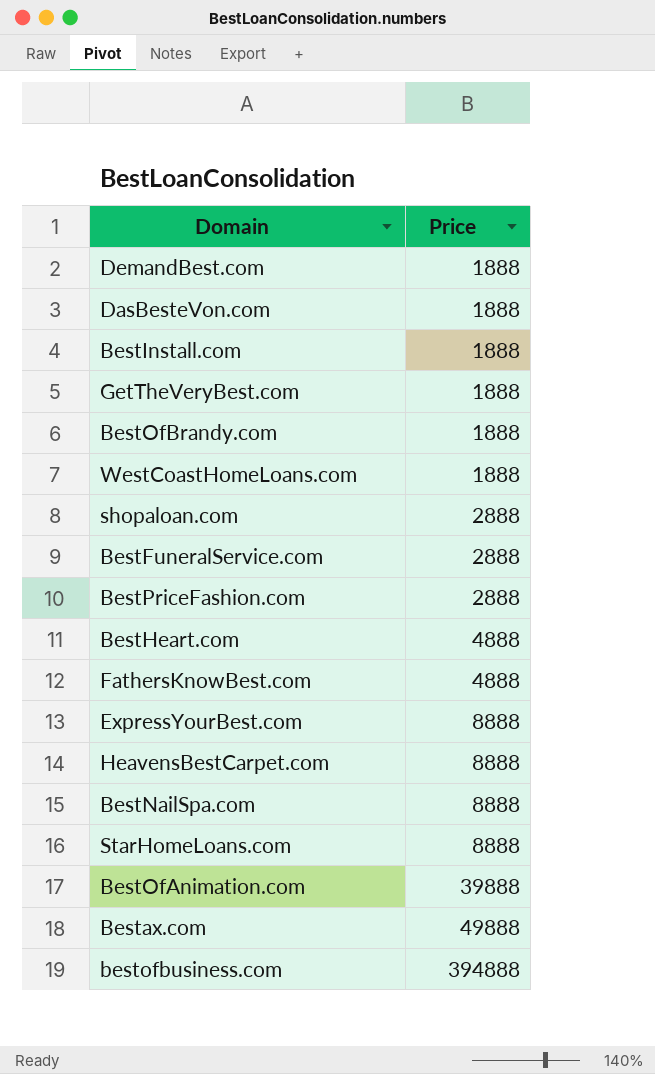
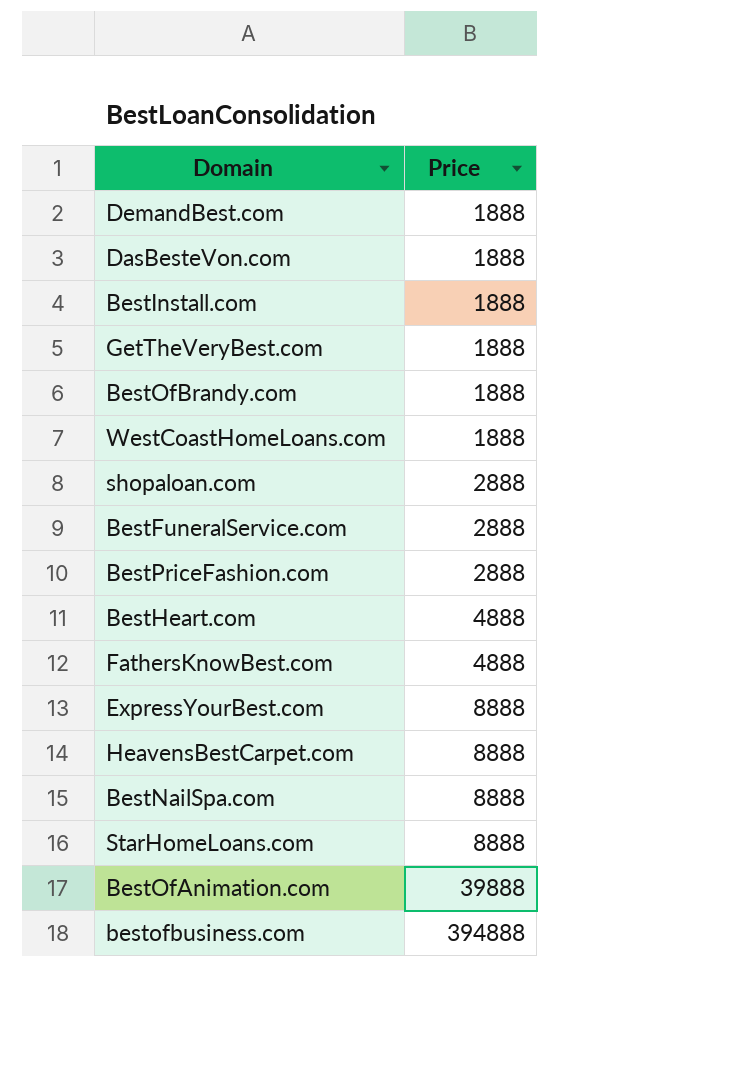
row Bestax.com: 49888 -> none

